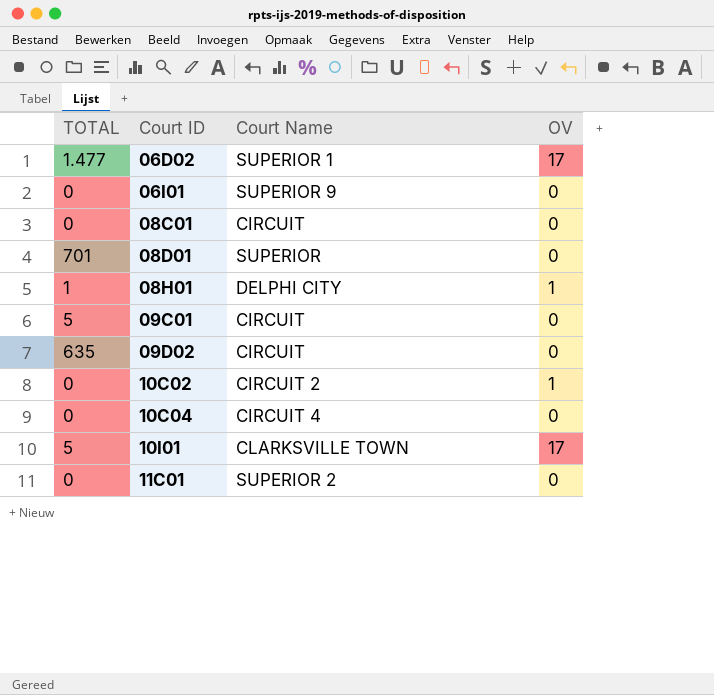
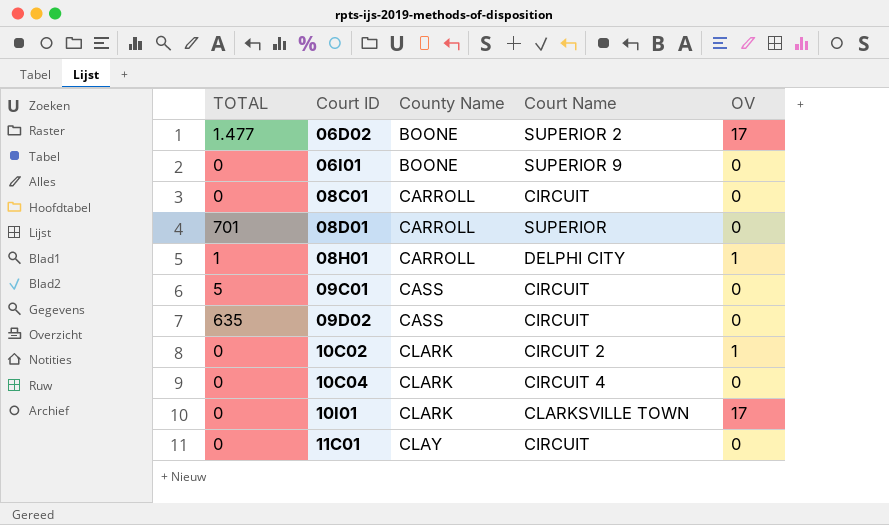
column County Name | position: none -> 3
06D02 | Court Name: SUPERIOR 1 -> SUPERIOR 2
10I01 | TOTAL: 5 -> 0
11C01 | Court Name: SUPERIOR 2 -> CIRCUIT

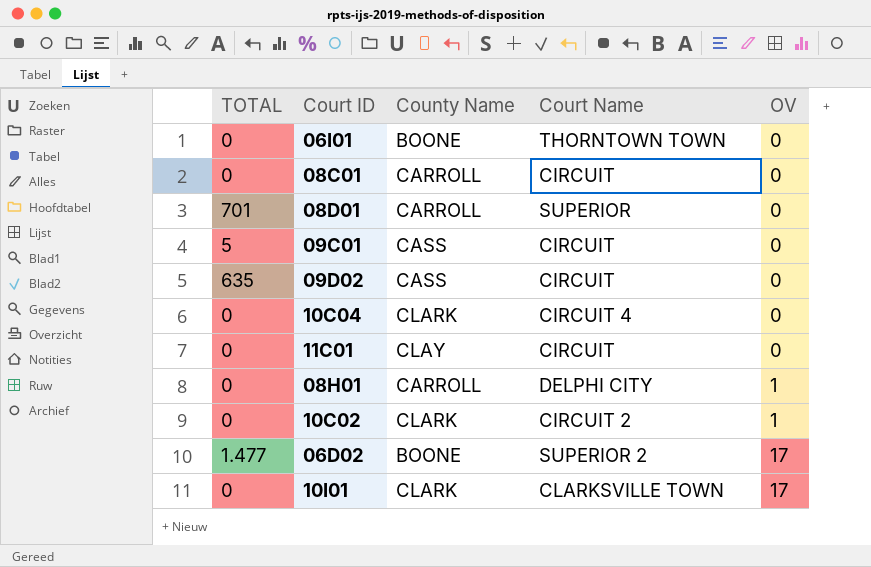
row order: Court ID ascending -> OV ascending
06I01 | Court Name: SUPERIOR 9 -> THORNTOWN TOWN
08H01 | TOTAL: 1 -> 0

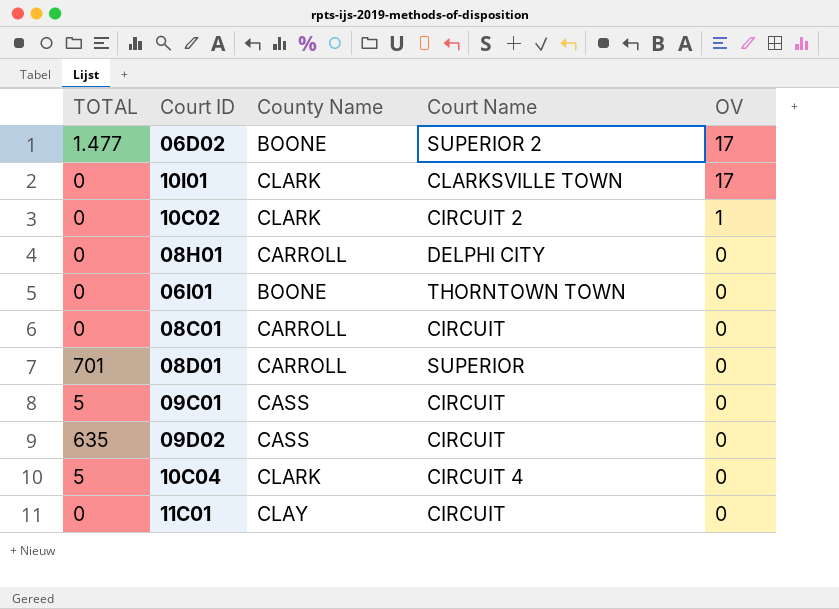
row order: OV ascending -> OV descending
08H01 | OV: 1 -> 0
10C04 | TOTAL: 0 -> 5

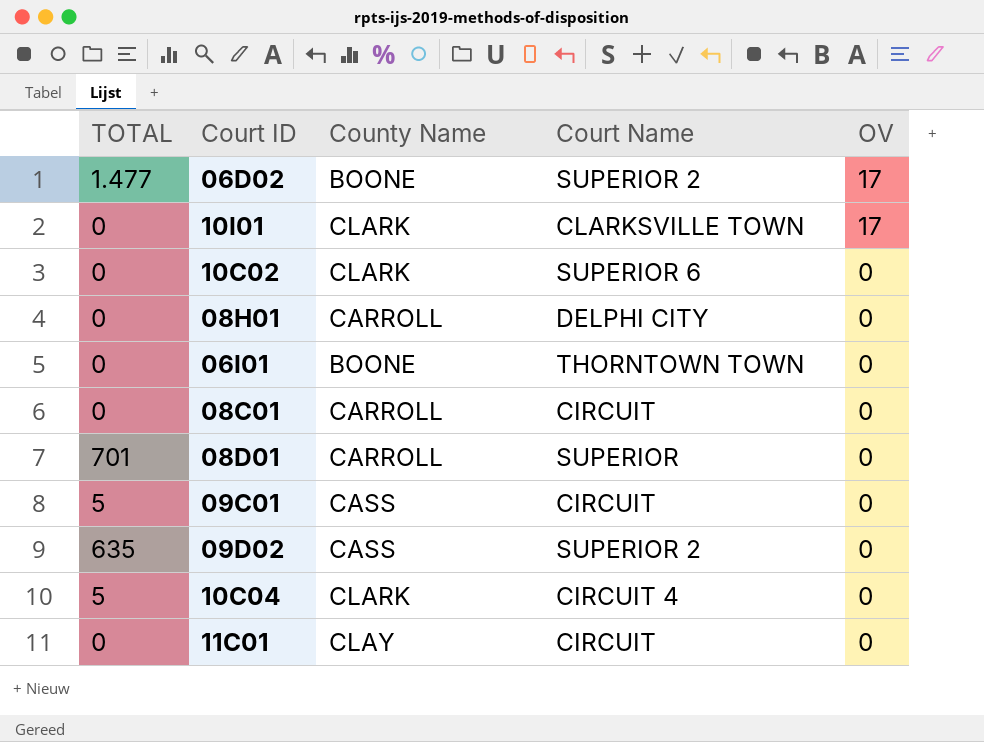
10C02 | Court Name: CIRCUIT 2 -> SUPERIOR 6
10C02 | OV: 1 -> 0
09D02 | Court Name: CIRCUIT -> SUPERIOR 2

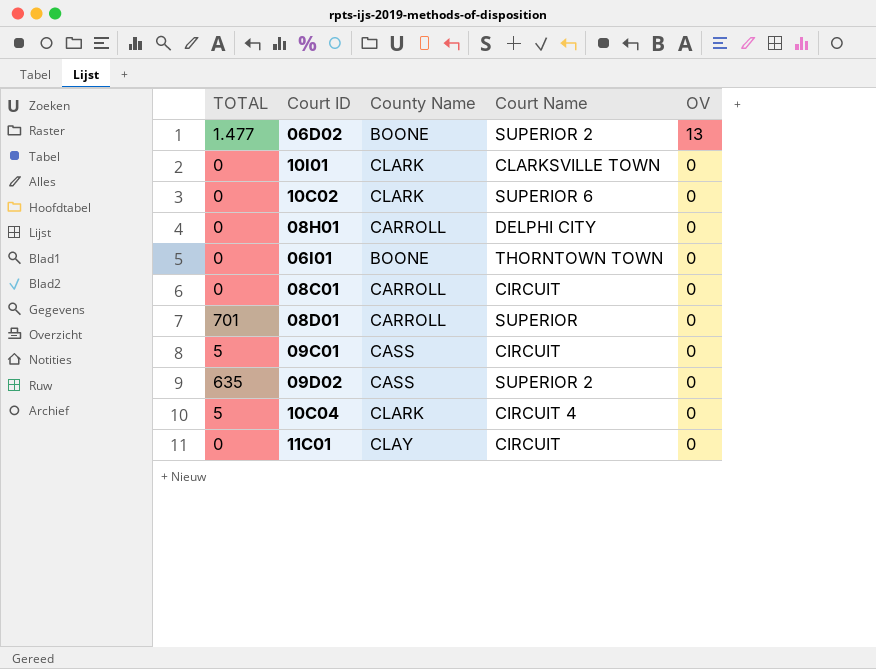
06D02 | OV: 17 -> 13
10I01 | OV: 17 -> 0

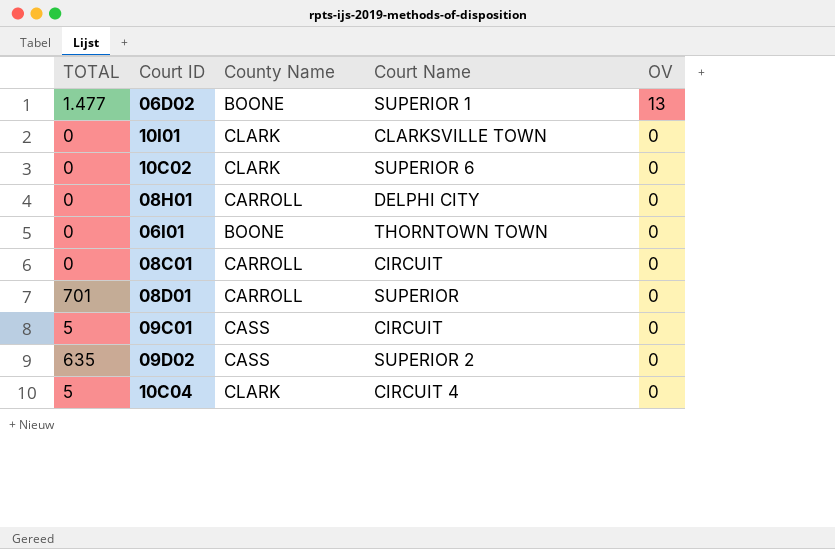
row 11C01: 0 | CLAY | CIRCUIT | 0 -> none
06D02 | Court Name: SUPERIOR 2 -> SUPERIOR 1

